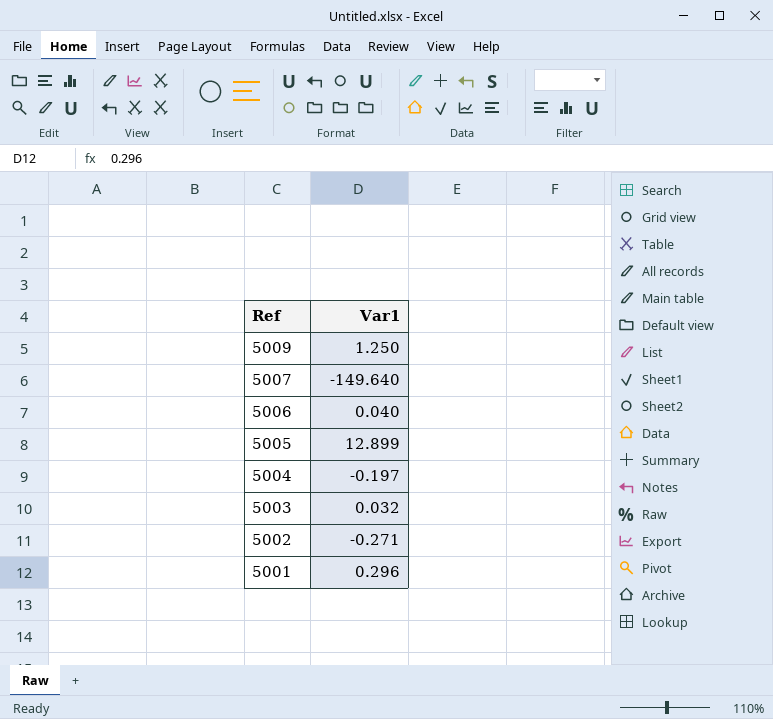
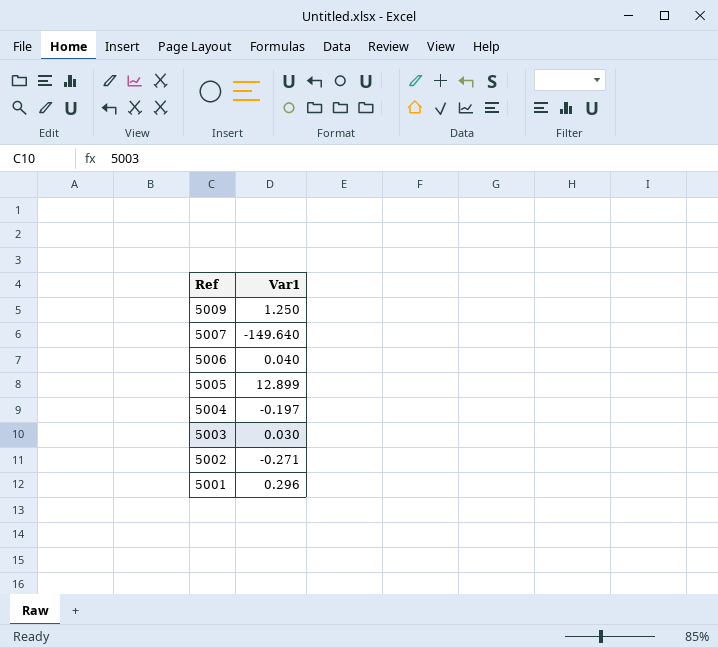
5003 | Var1: 0.032 -> 0.030

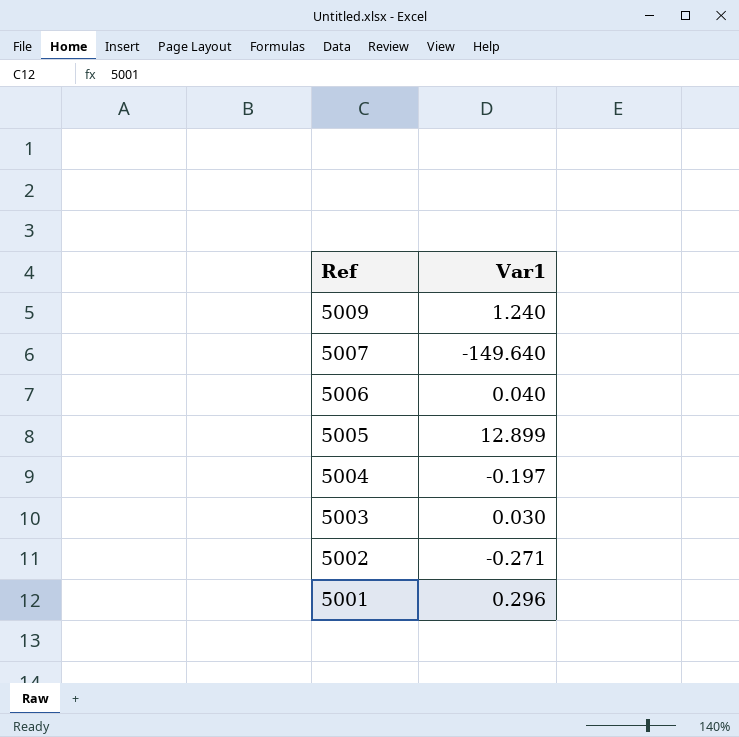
5009 | Var1: 1.250 -> 1.240

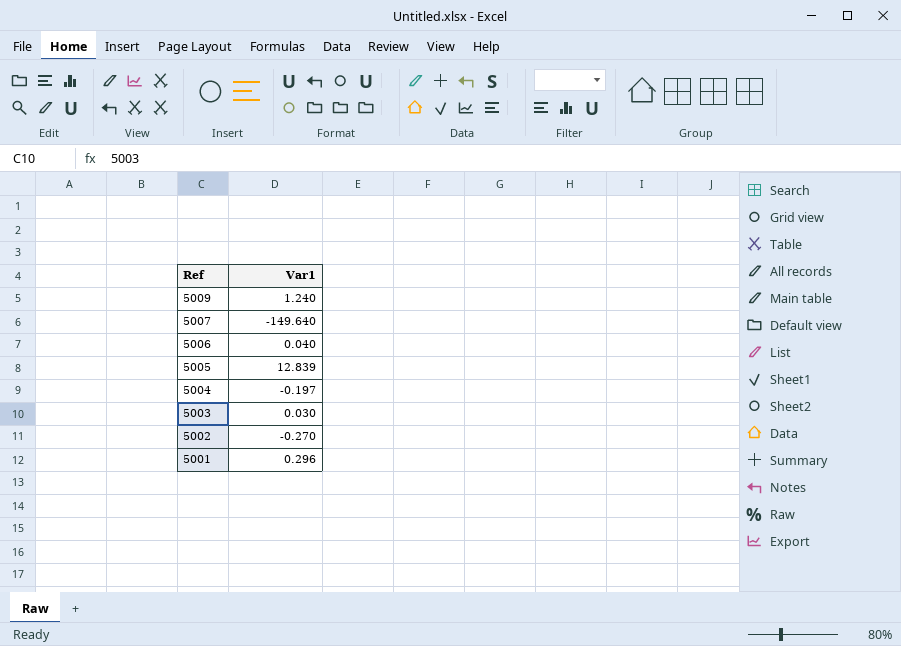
5005 | Var1: 12.899 -> 12.839
5002 | Var1: -0.271 -> -0.270

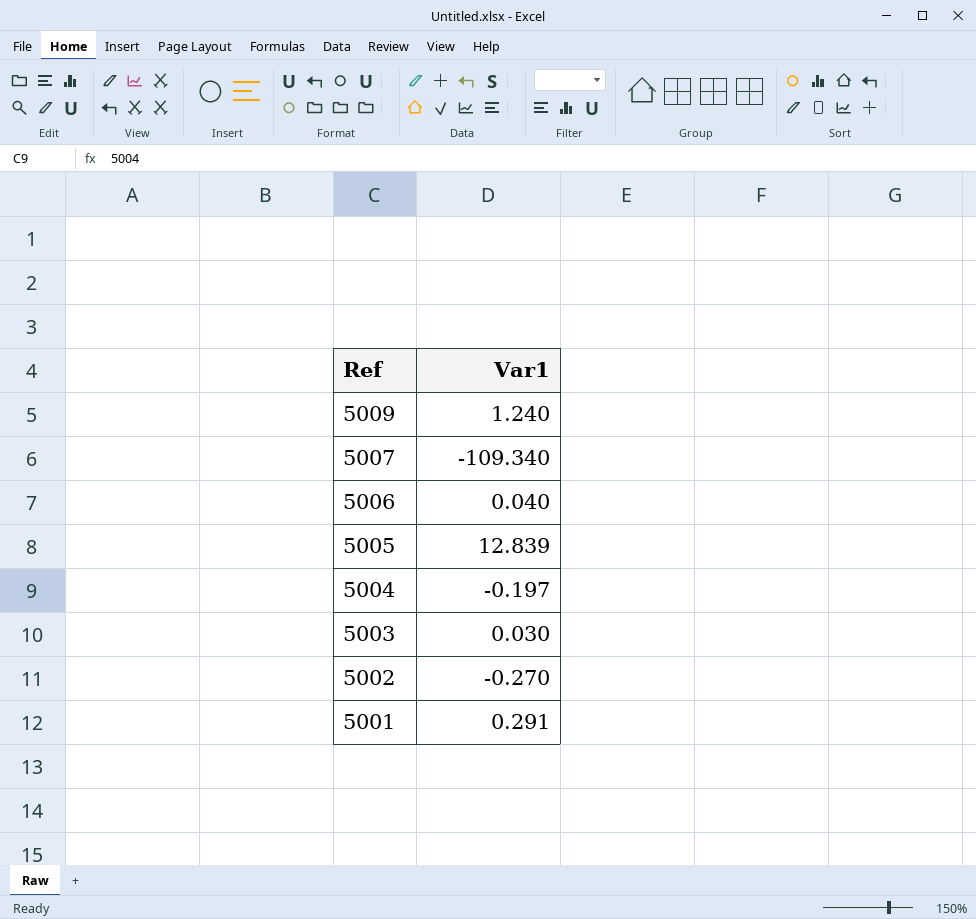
5007 | Var1: -149.640 -> -109.340
5001 | Var1: 0.296 -> 0.291

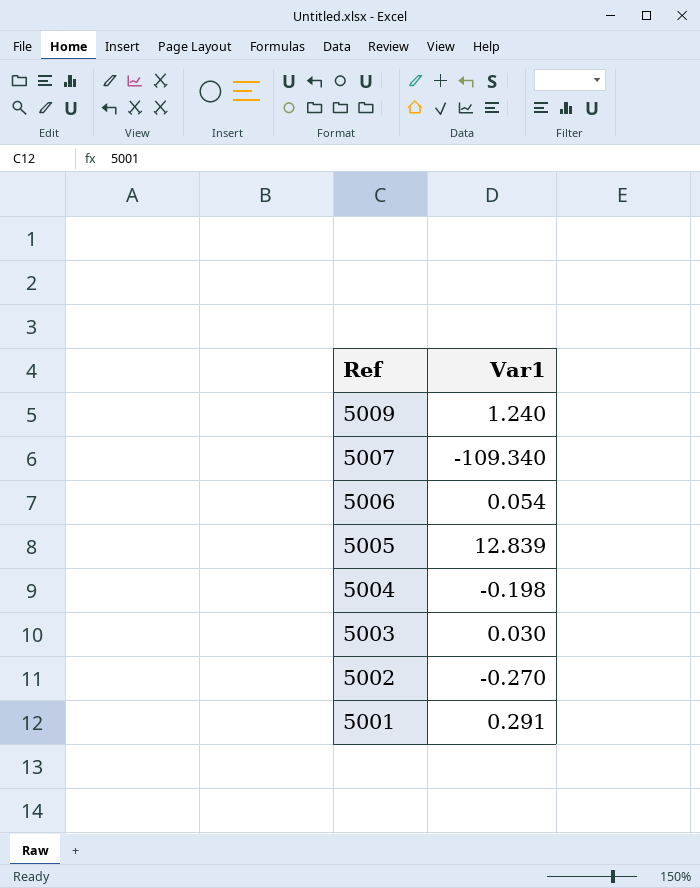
5006 | Var1: 0.040 -> 0.054
5004 | Var1: -0.197 -> -0.198

